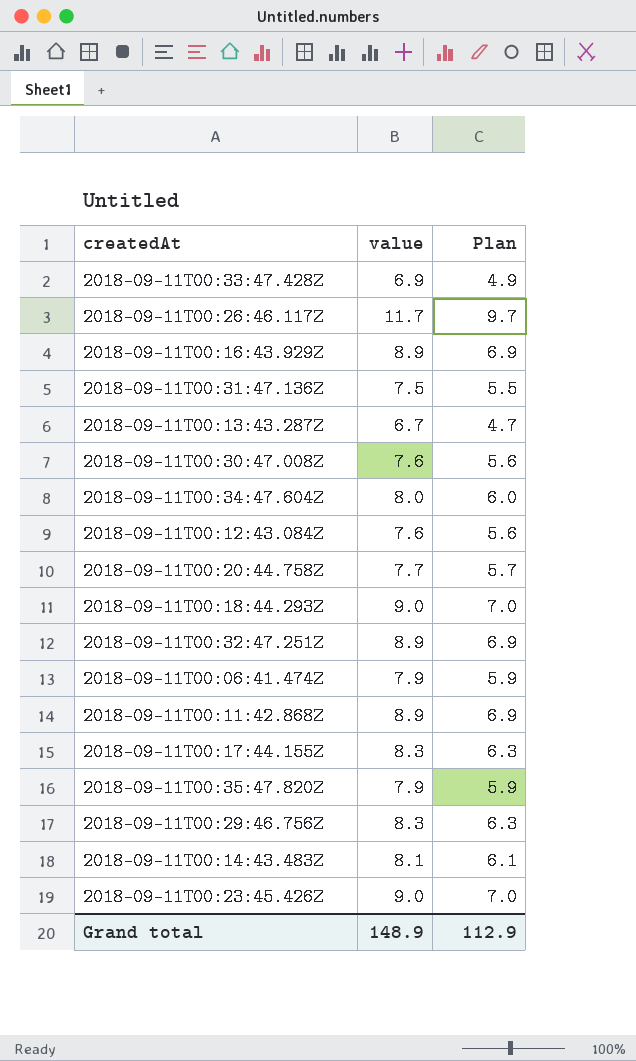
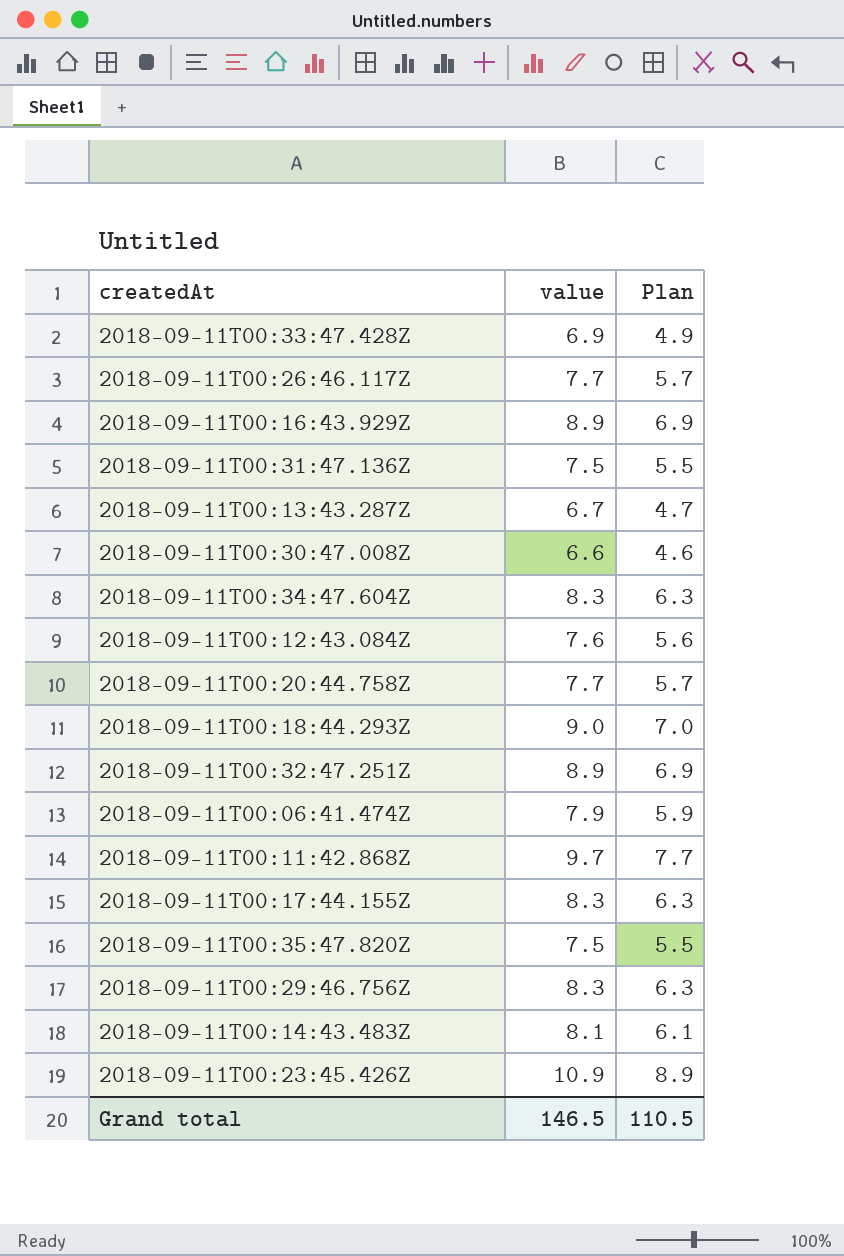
2018-09-11T00:26:46.117Z | value: 11.7 -> 7.7
2018-09-11T00:26:46.117Z | Plan: 9.7 -> 5.7
2018-09-11T00:30:47.008Z | value: 7.6 -> 6.6
2018-09-11T00:30:47.008Z | Plan: 5.6 -> 4.6
2018-09-11T00:34:47.604Z | value: 8.0 -> 8.3
2018-09-11T00:34:47.604Z | Plan: 6.0 -> 6.3
2018-09-11T00:11:42.868Z | value: 8.9 -> 9.7
2018-09-11T00:11:42.868Z | Plan: 6.9 -> 7.7
2018-09-11T00:35:47.820Z | value: 7.9 -> 7.5
2018-09-11T00:35:47.820Z | Plan: 5.9 -> 5.5
2018-09-11T00:23:45.426Z | value: 9.0 -> 10.9
2018-09-11T00:23:45.426Z | Plan: 7.0 -> 8.9
Grand total | value: 148.9 -> 146.5
Grand total | Plan: 112.9 -> 110.5

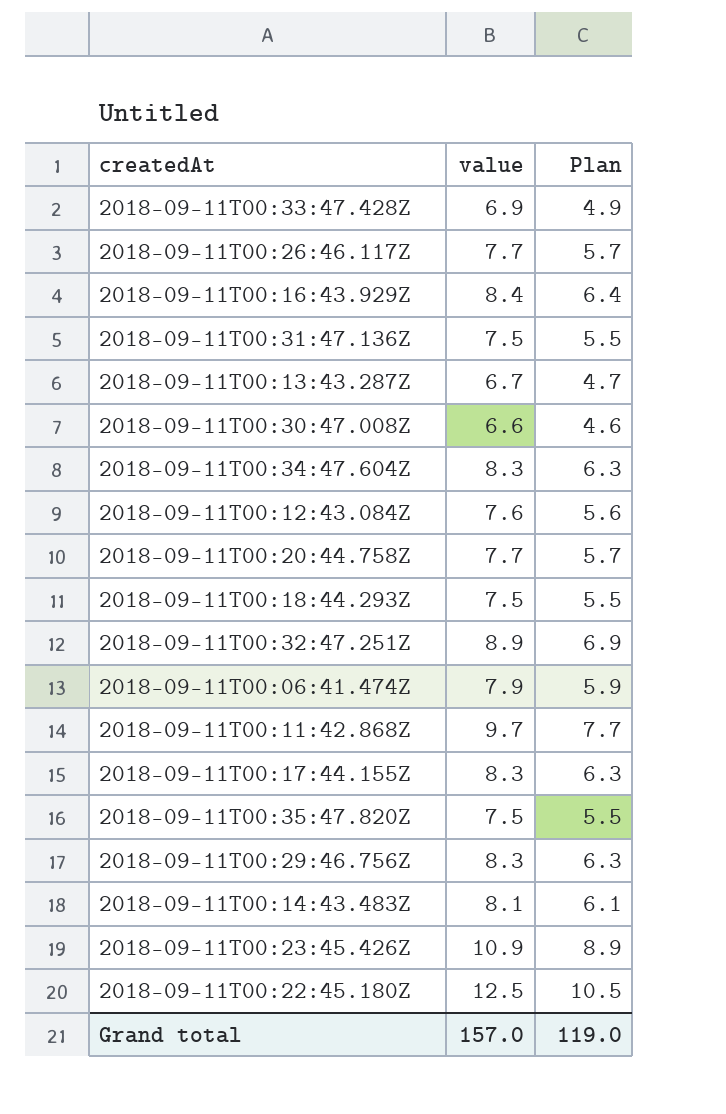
2018-09-11T00:16:43.929Z | value: 8.9 -> 8.4
2018-09-11T00:16:43.929Z | Plan: 6.9 -> 6.4
2018-09-11T00:18:44.293Z | value: 9.0 -> 7.5
2018-09-11T00:18:44.293Z | Plan: 7.0 -> 5.5
row 2018-09-11T00:22:45.180Z: none -> 12.5 | 10.5
Grand total | value: 146.5 -> 157.0
Grand total | Plan: 110.5 -> 119.0

